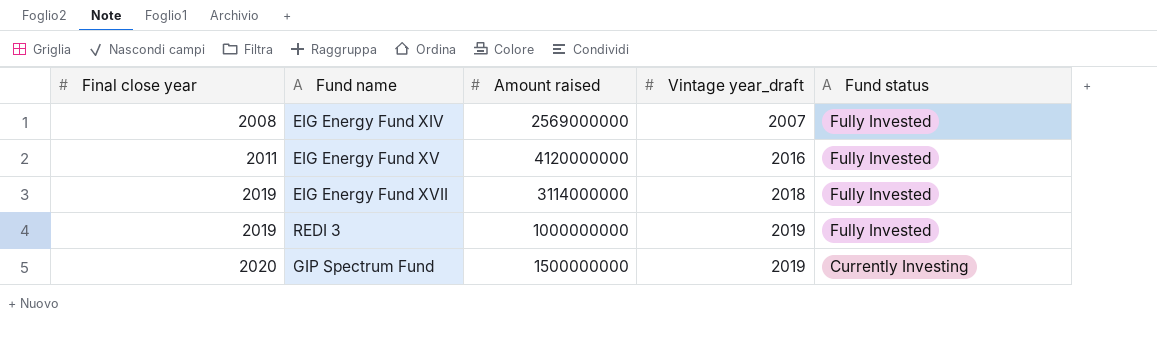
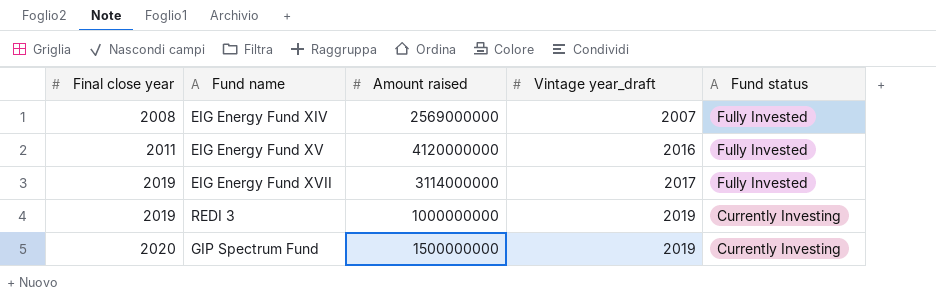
EIG Energy Fund XVII | Vintage year_draft: 2018 -> 2017
REDI 3 | Fund status: Fully Invested -> Currently Investing

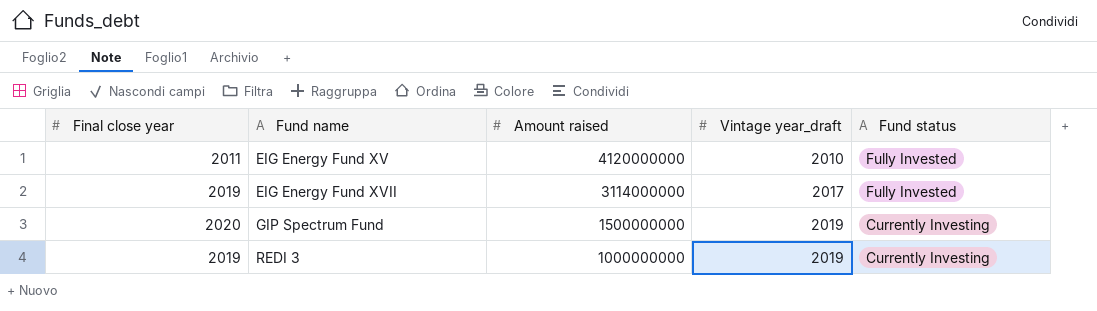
row order: Final close year ascending -> Fund name ascending
row EIG Energy Fund XIV: 2008 | 2569000000 | 2007 | Fully Invested -> none
EIG Energy Fund XV | Vintage year_draft: 2016 -> 2010

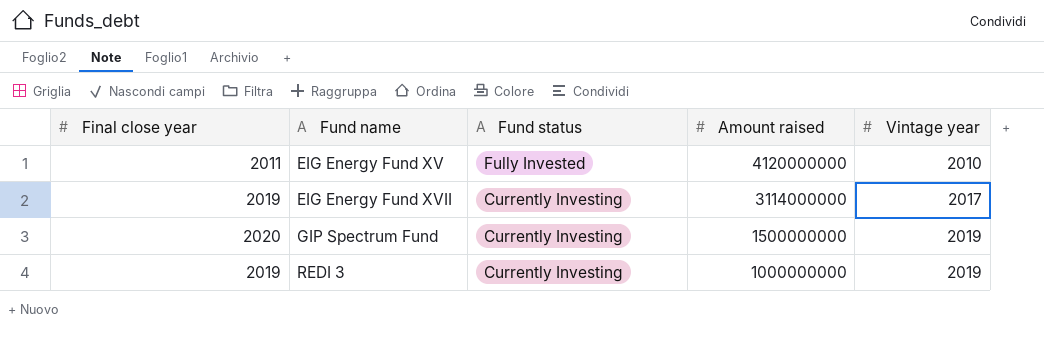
column Fund status | position: 5 -> 3
column name: Vintage year_draft -> Vintage year
EIG Energy Fund XVII | Fund status: Fully Invested -> Currently Investing

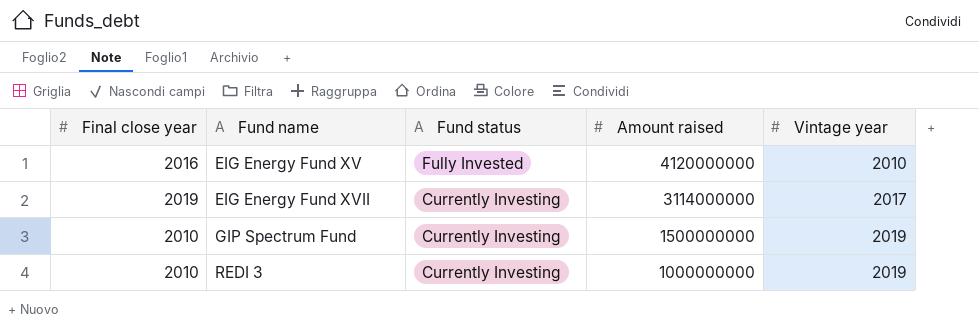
EIG Energy Fund XV | Final close year: 2011 -> 2016
GIP Spectrum Fund | Final close year: 2020 -> 2010
REDI 3 | Final close year: 2019 -> 2010

